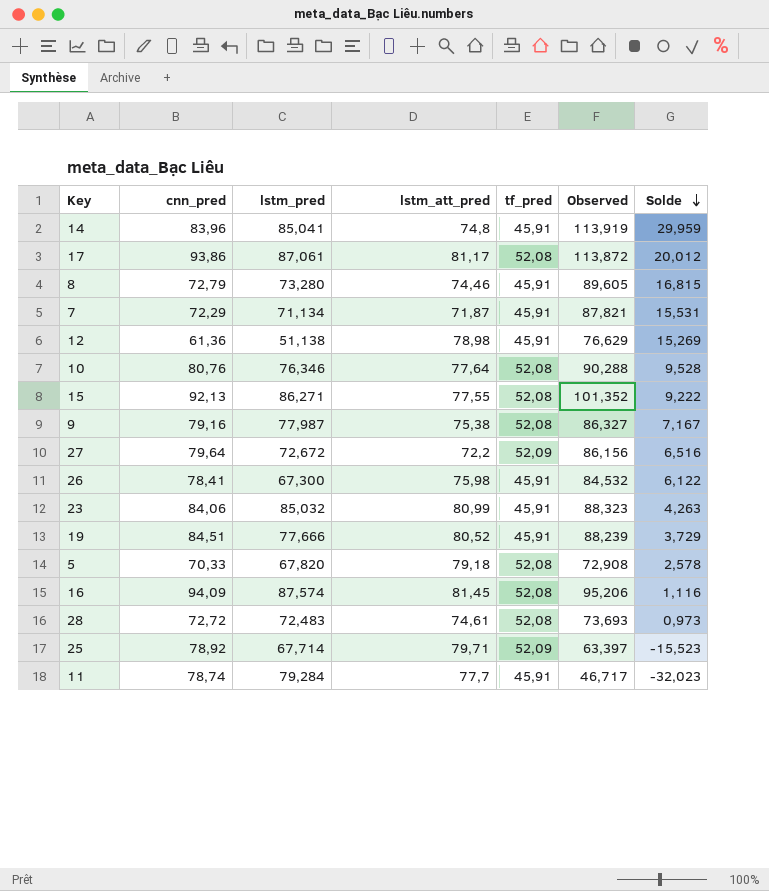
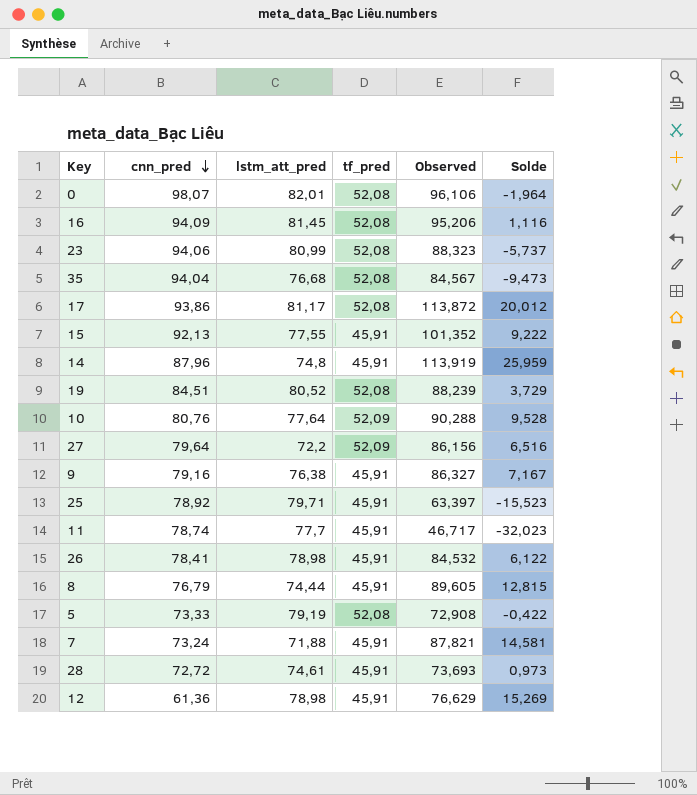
row order: Solde descending -> cnn_pred descending
column lstm_pred | position: 3 -> none
row 0: none -> 98,07 | 82,01 | 52,08 | 96,106 | -1,964
23 | cnn_pred: 84,06 -> 94,06
23 | tf_pred: 45,91 -> 52,08
23 | Solde: 4,263 -> -5,737
row 35: none -> 94,04 | 76,68 | 52,08 | 84,567 | -9,473
15 | tf_pred: 52,08 -> 45,91
14 | cnn_pred: 83,96 -> 87,96
14 | Solde: 29,959 -> 25,959
19 | tf_pred: 45,91 -> 52,08
10 | tf_pred: 52,08 -> 52,09
9 | lstm_att_pred: 75,38 -> 76,38
9 | tf_pred: 52,08 -> 45,91
25 | tf_pred: 52,09 -> 45,91
26 | lstm_att_pred: 75,98 -> 78,98
8 | cnn_pred: 72,79 -> 76,79
8 | lstm_att_pred: 74,46 -> 74,44
8 | Solde: 16,815 -> 12,815
5 | cnn_pred: 70,33 -> 73,33
5 | lstm_att_pred: 79,18 -> 79,19
5 | Solde: 2,578 -> -0,422
7 | cnn_pred: 72,29 -> 73,24
7 | lstm_att_pred: 71,87 -> 71,88
7 | Solde: 15,531 -> 14,581
28 | tf_pred: 52,08 -> 45,91

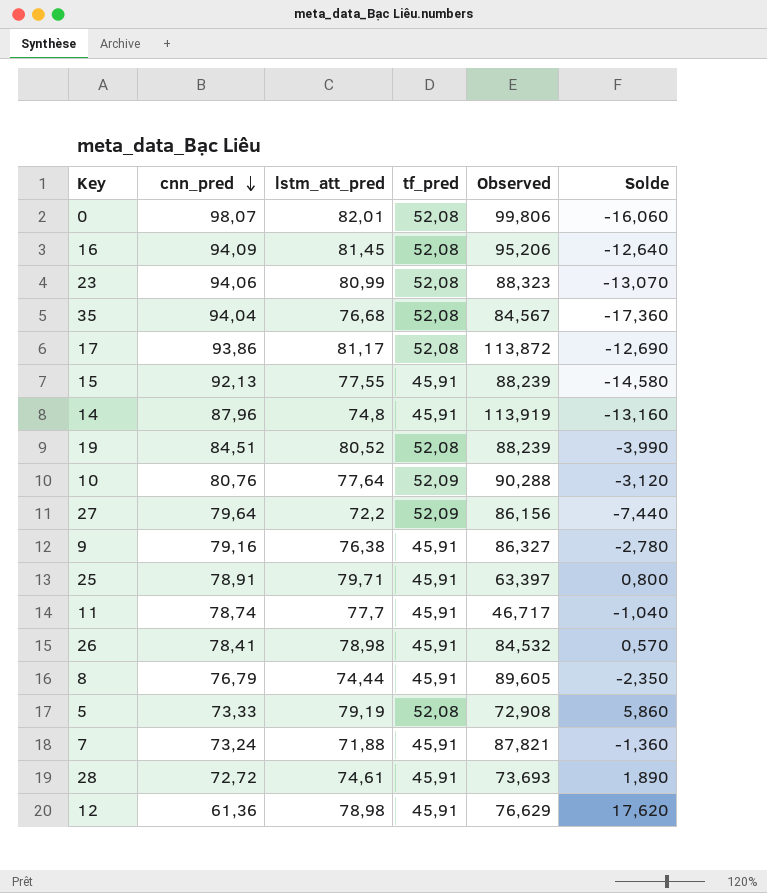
column Solde | formula: [Observed] - [cnn_pred] -> [lstm_att_pred] - [cnn_pred]
0 | Observed: 96,106 -> 99,806
15 | Observed: 101,352 -> 88,239
25 | cnn_pred: 78,92 -> 78,91

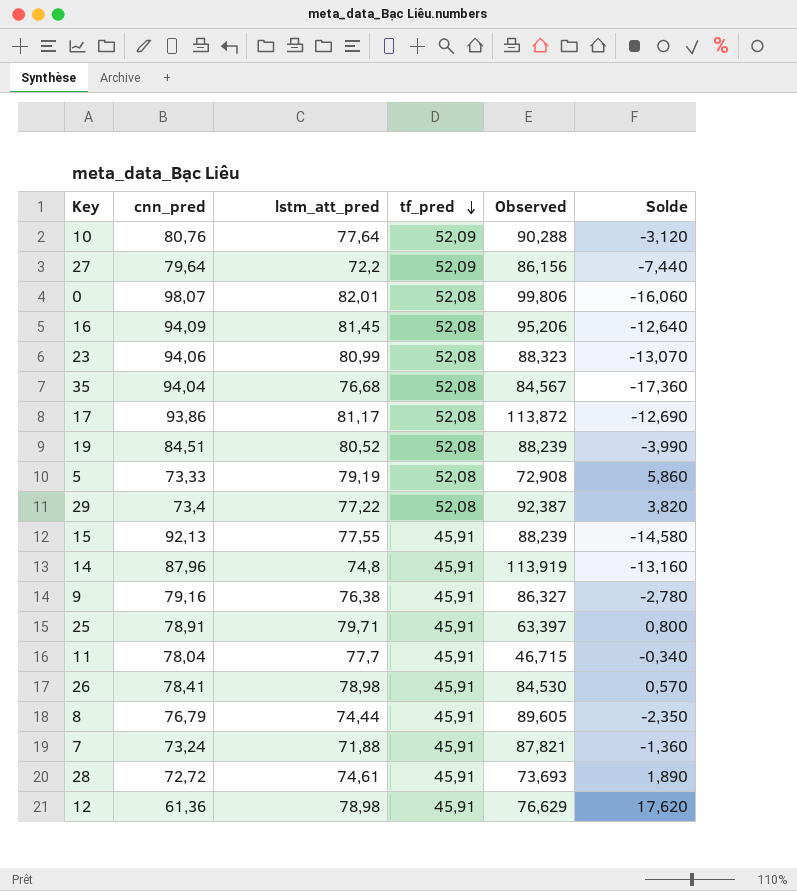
row order: cnn_pred descending -> tf_pred descending
row 29: none -> 73,4 | 77,22 | 52,08 | 92,387 | 3,820
11 | cnn_pred: 78,74 -> 78,04
11 | Observed: 46,717 -> 46,715
11 | Solde: -1,040 -> -0,340
26 | Observed: 84,532 -> 84,530

